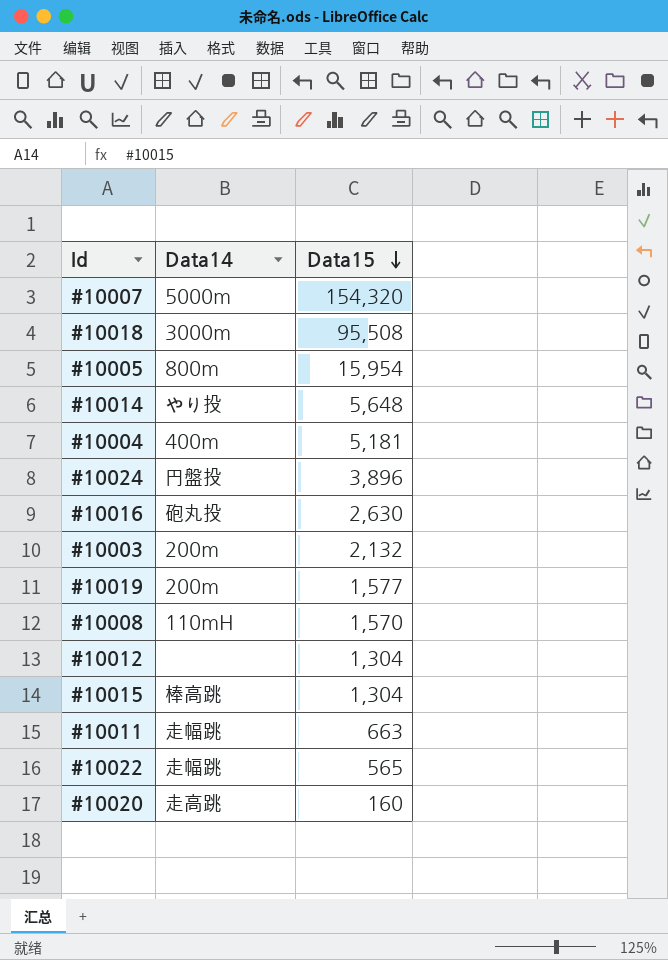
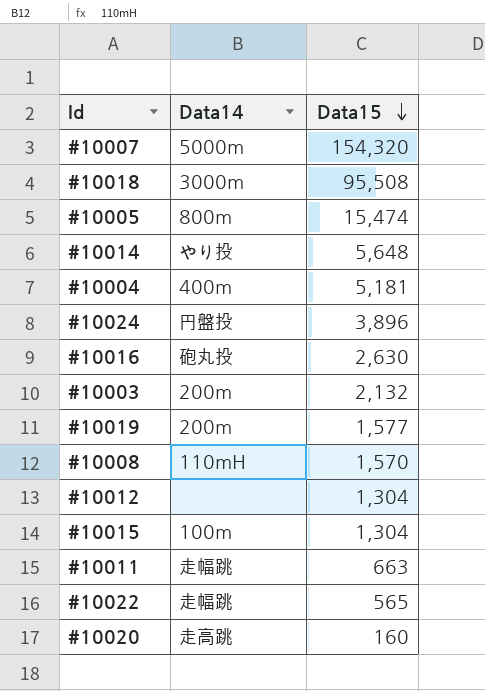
#10005 | Data15: 15,954 -> 15,474
#10015 | Data14: 棒高跳 -> 100m

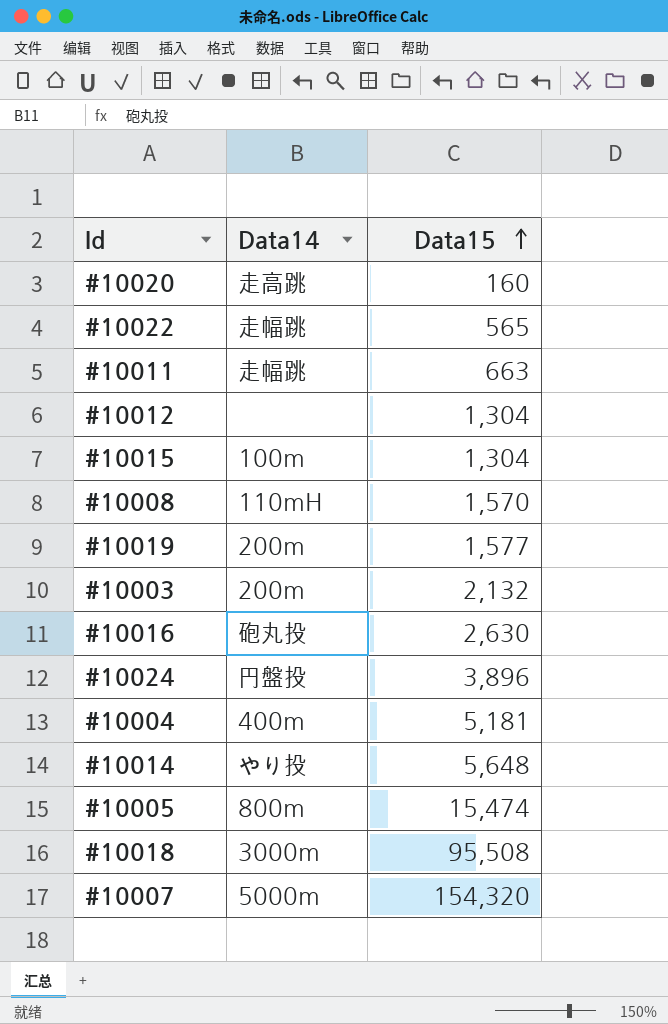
row order: Data15 descending -> Data15 ascending

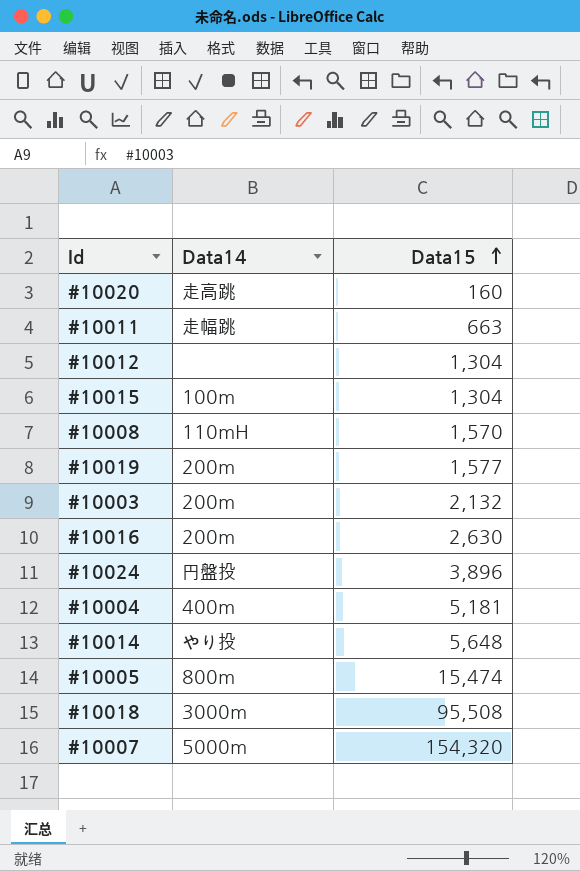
row #10022: 走幅跳 | 565 -> none
#10016 | Data14: 砲丸投 -> 200m

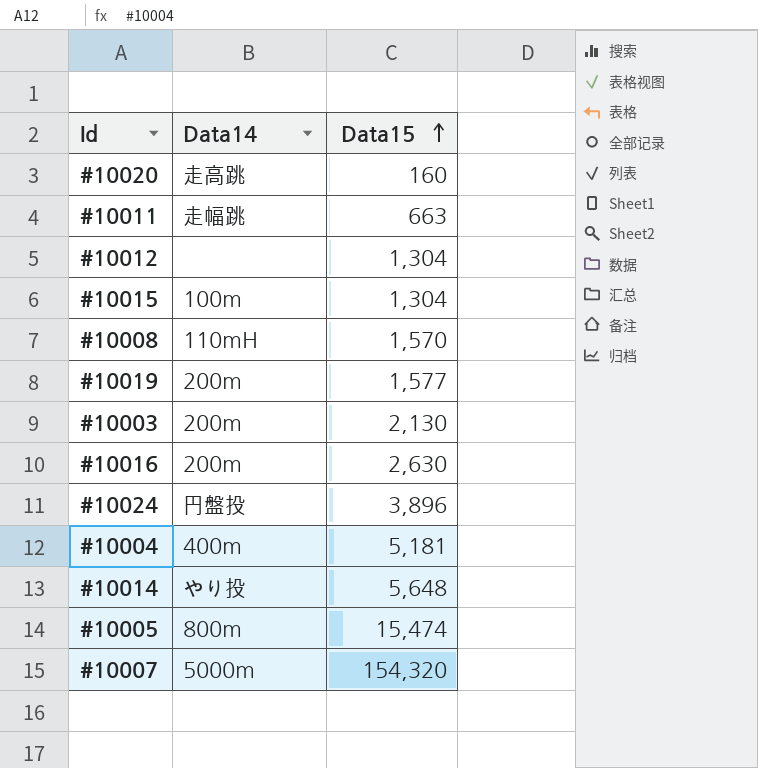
row #10018: 3000m | 95,508 -> none
#10003 | Data15: 2,132 -> 2,130

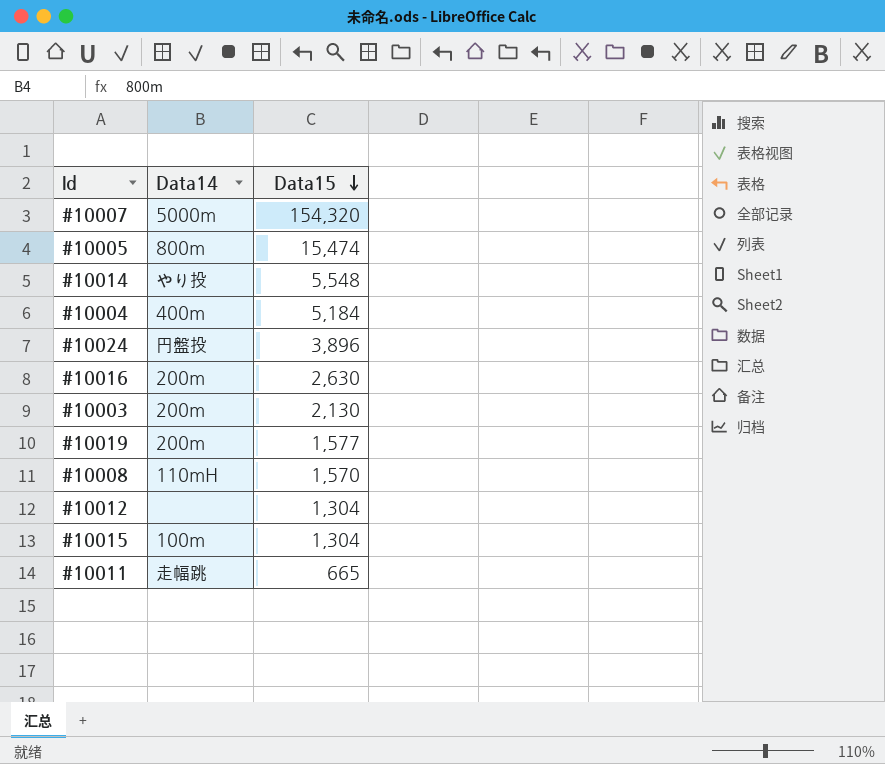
row order: Data15 ascending -> Data15 descending
row #10020: 走高跳 | 160 -> none
#10014 | Data15: 5,648 -> 5,548
#10004 | Data15: 5,181 -> 5,184
#10011 | Data15: 663 -> 665

